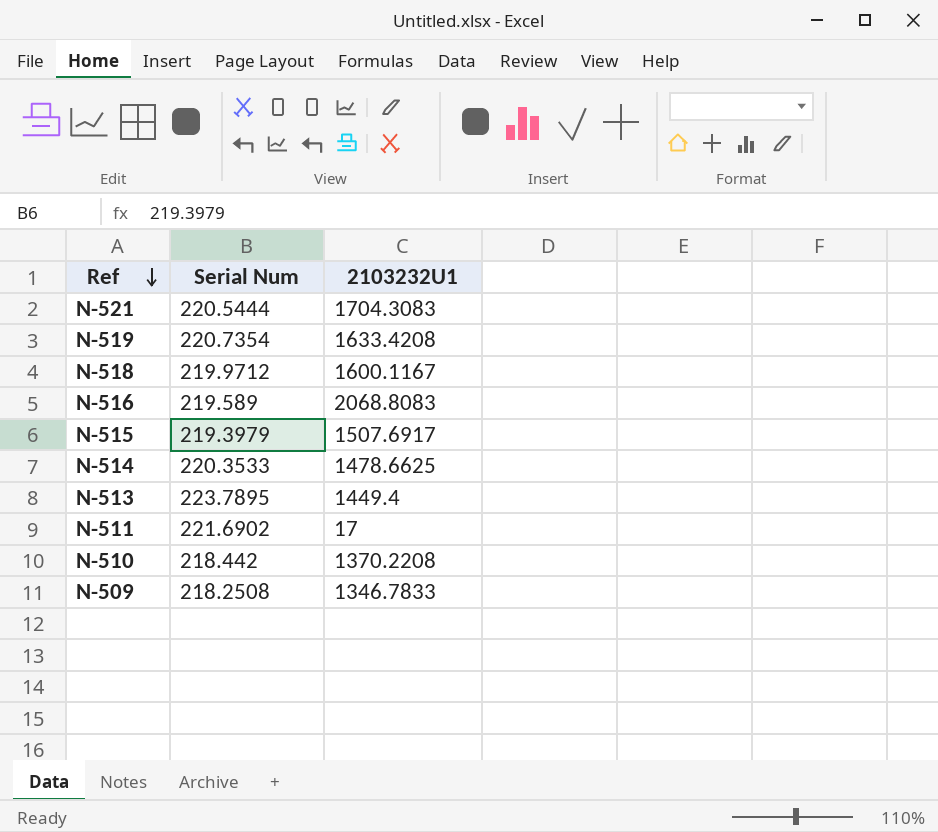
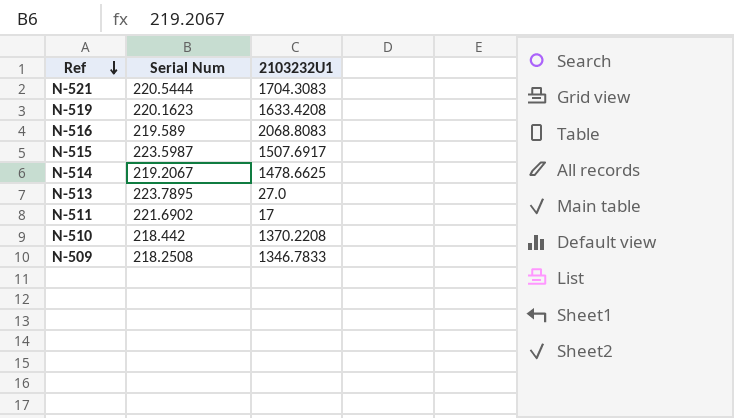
row N-518: 219.9712 | 1600.1167 -> none
N-519 | Serial Num: 220.7354 -> 220.1623
N-515 | Serial Num: 219.3979 -> 223.5987
N-514 | Serial Num: 220.3533 -> 219.2067
N-513 | 2103232U1: 1449.4 -> 27.0

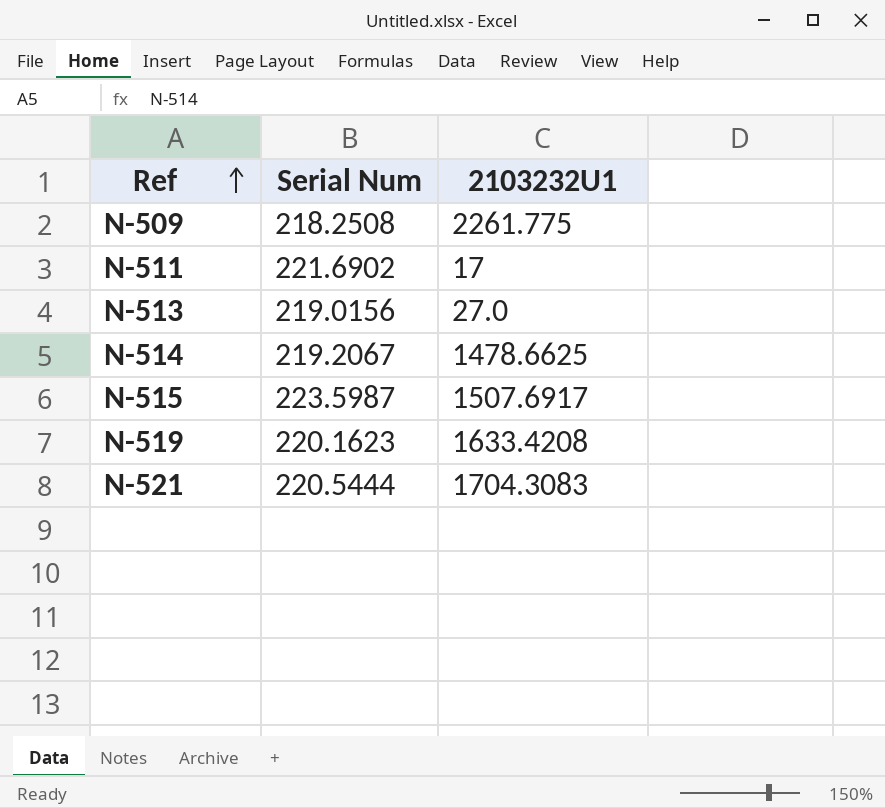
row order: Ref descending -> Ref ascending
row N-516: 219.589 | 2068.8083 -> none
row N-510: 218.442 | 1370.2208 -> none
N-509 | 2103232U1: 1346.7833 -> 2261.775
N-513 | Serial Num: 223.7895 -> 219.0156

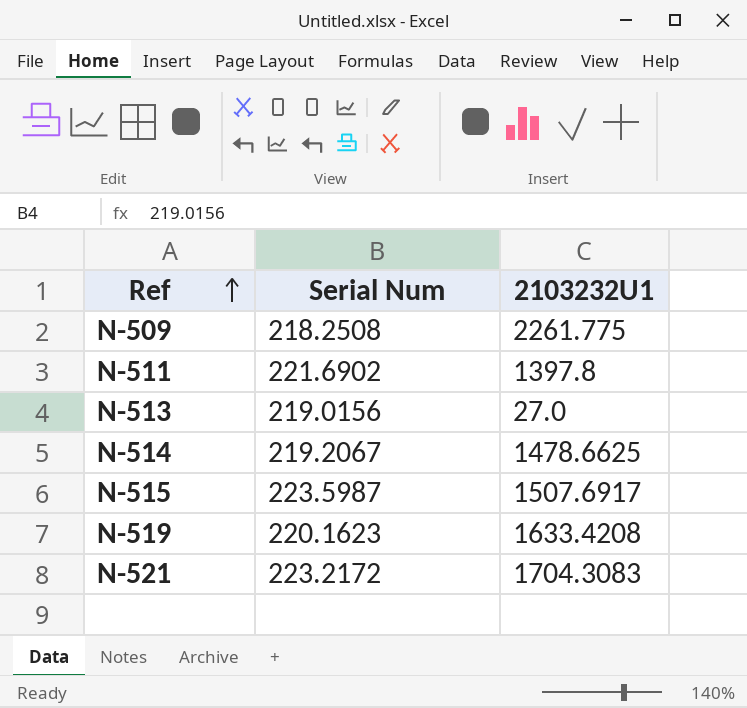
N-511 | 2103232U1: 17 -> 1397.8
N-521 | Serial Num: 220.5444 -> 223.2172

